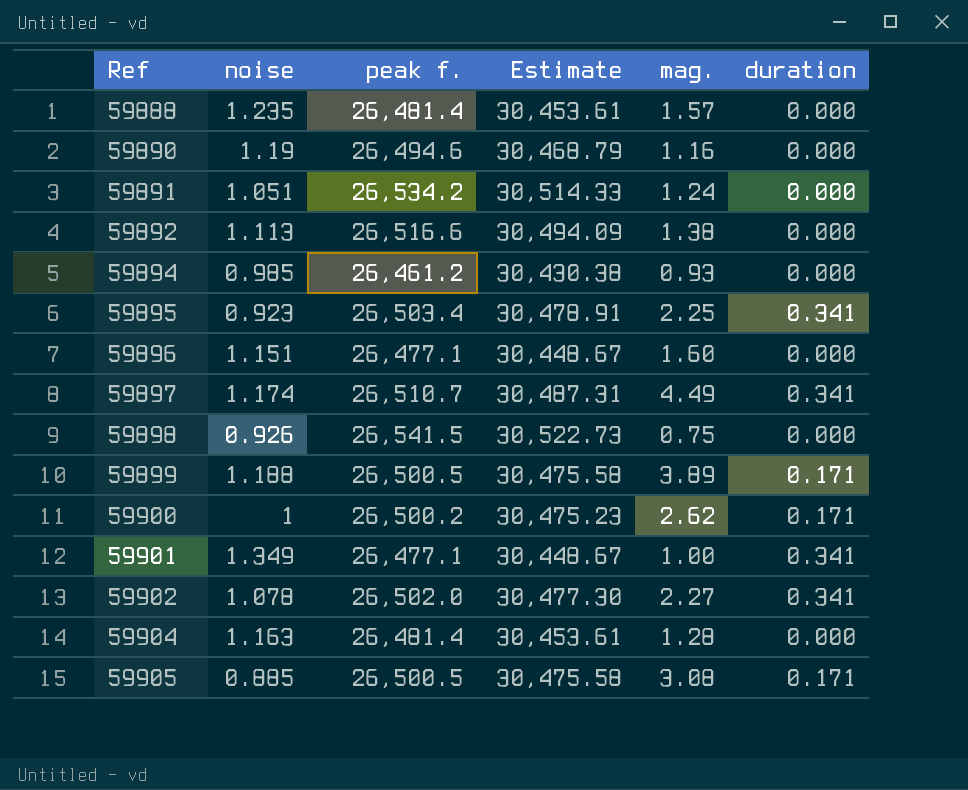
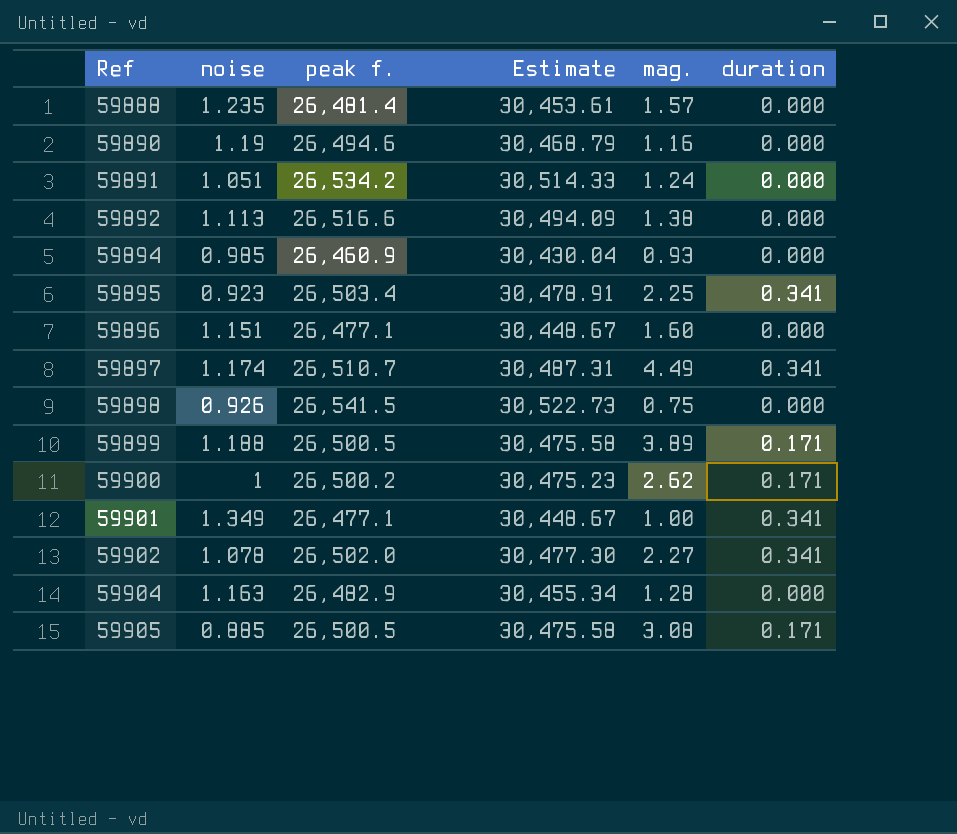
59894 | peak f.: 26,461.2 -> 26,460.9
59894 | Estimate: 30,430.38 -> 30,430.04
59904 | peak f.: 26,481.4 -> 26,482.9
59904 | Estimate: 30,453.61 -> 30,455.34

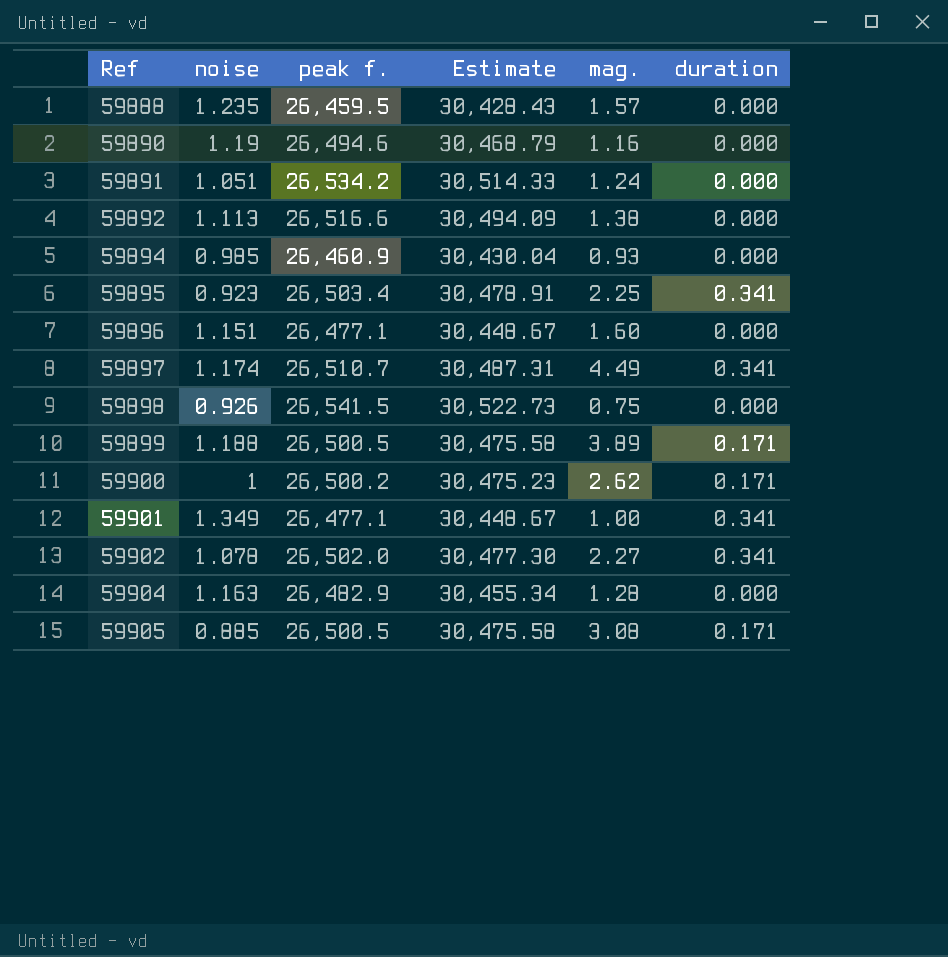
59888 | peak f.: 26,481.4 -> 26,459.5
59888 | Estimate: 30,453.61 -> 30,428.43

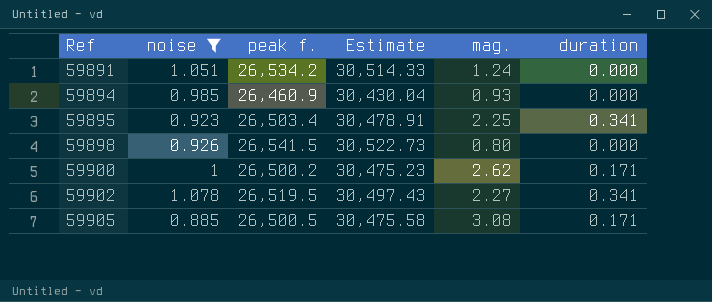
filter: none -> noise <= 1.078
59898 | mag.: 0.75 -> 0.80
59902 | peak f.: 26,502.0 -> 26,519.5
59902 | Estimate: 30,477.30 -> 30,497.43

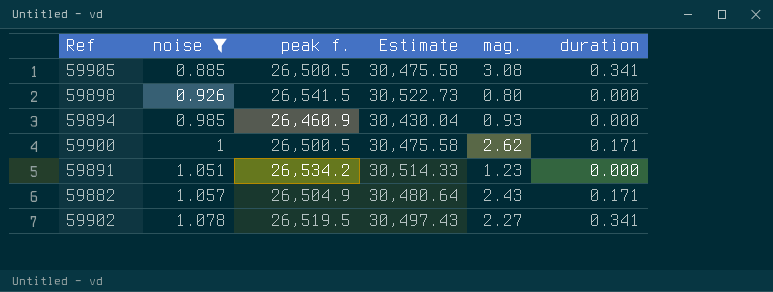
row order: Ref ascending -> noise ascending
row 59895: 0.923 | 26,503.4 | 30,478.91 | 2.25 | 0.341 -> none
59905 | duration: 0.171 -> 0.341
59900 | peak f.: 26,500.2 -> 26,500.5
59900 | Estimate: 30,475.23 -> 30,475.58
59891 | mag.: 1.24 -> 1.23
row 59882: none -> 1.057 | 26,504.9 | 30,480.64 | 2.43 | 0.171

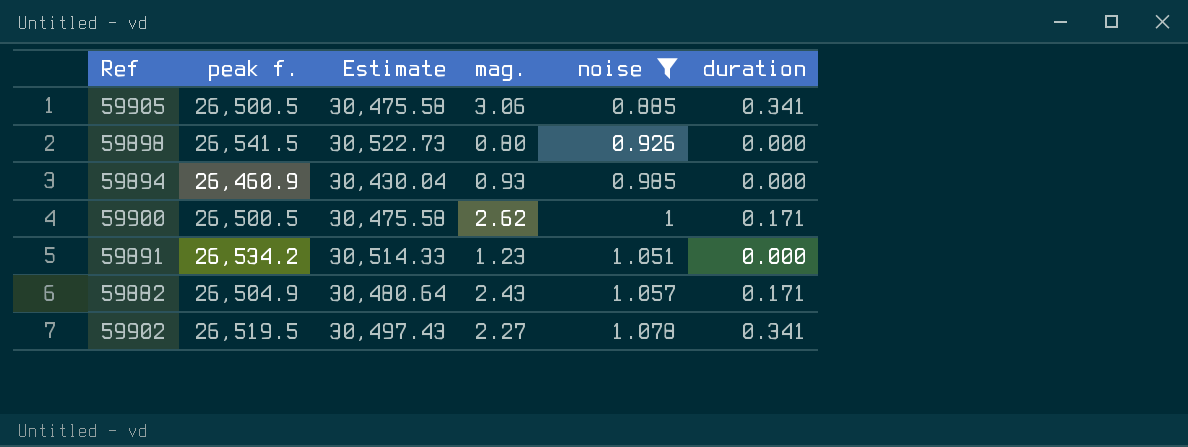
column noise | position: 2 -> 5
59905 | mag.: 3.08 -> 3.06

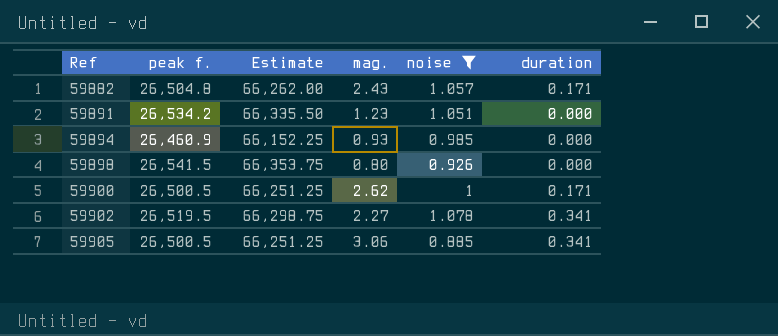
row order: noise ascending -> Ref ascending
column Estimate | formula: [peak f.] * 1.15 -> [peak f.] * 2.5
59882 | peak f.: 26,504.9 -> 26,504.8

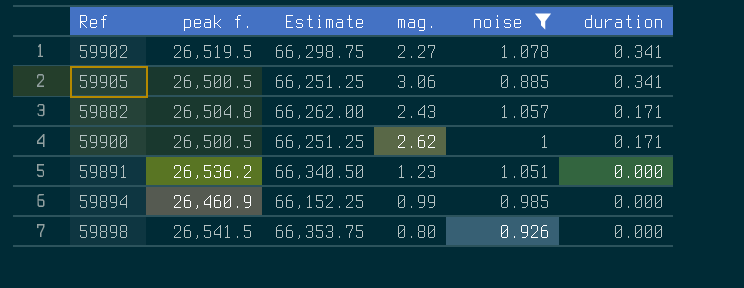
row order: Ref ascending -> duration descending
59891 | peak f.: 26,534.2 -> 26,536.2
59891 | Estimate: 66,335.50 -> 66,340.50
59894 | mag.: 0.93 -> 0.99

